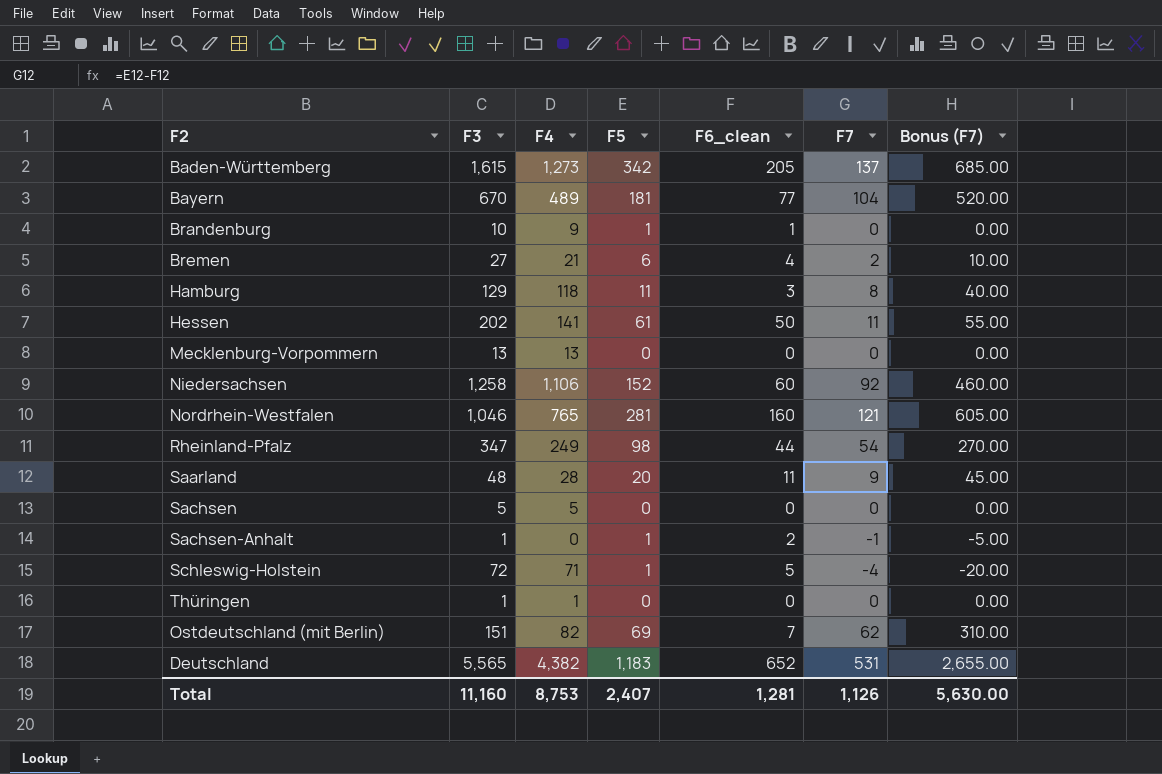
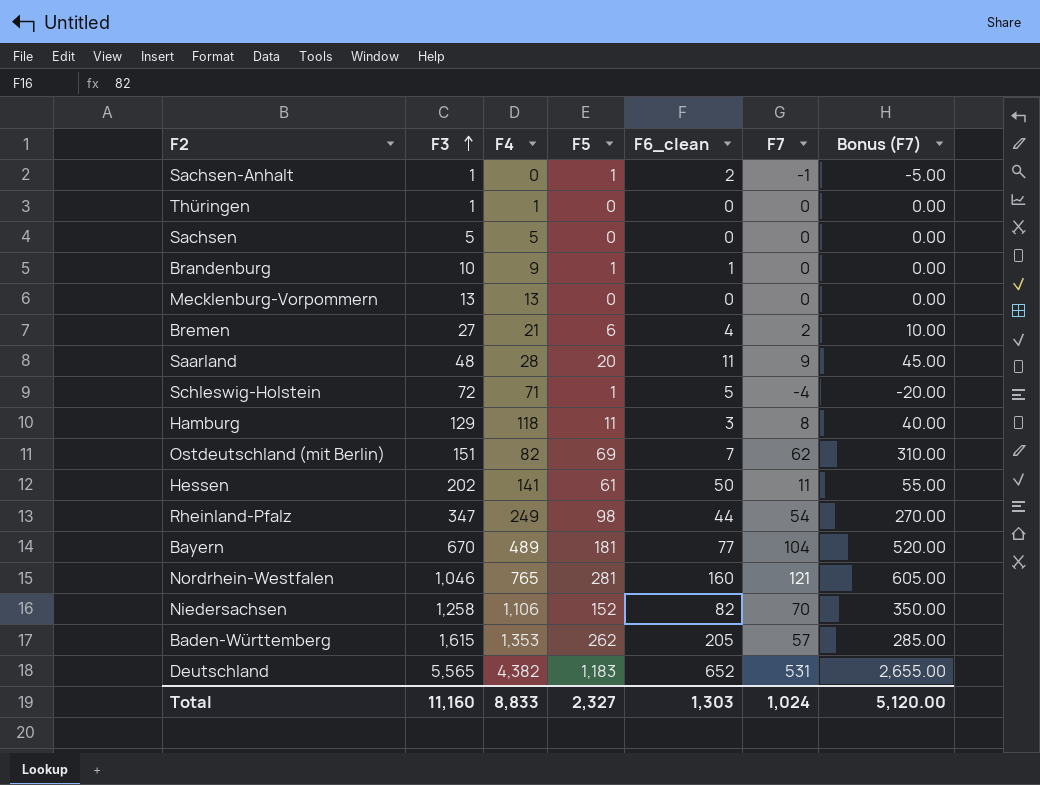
row order: none -> F3 ascending
Niedersachsen | F6_clean: 60 -> 82
Niedersachsen | F7: 92 -> 70
Niedersachsen | Bonus (F7): 460.00 -> 350.00
Baden-Württemberg | F4: 1,273 -> 1,353
Baden-Württemberg | F5: 342 -> 262
Baden-Württemberg | F7: 137 -> 57
Baden-Württemberg | Bonus (F7): 685.00 -> 285.00
Total | F4: 8,753 -> 8,833
Total | F5: 2,407 -> 2,327
Total | F6_clean: 1,281 -> 1,303
Total | F7: 1,126 -> 1,024
Total | Bonus (F7): 5,630.00 -> 5,120.00

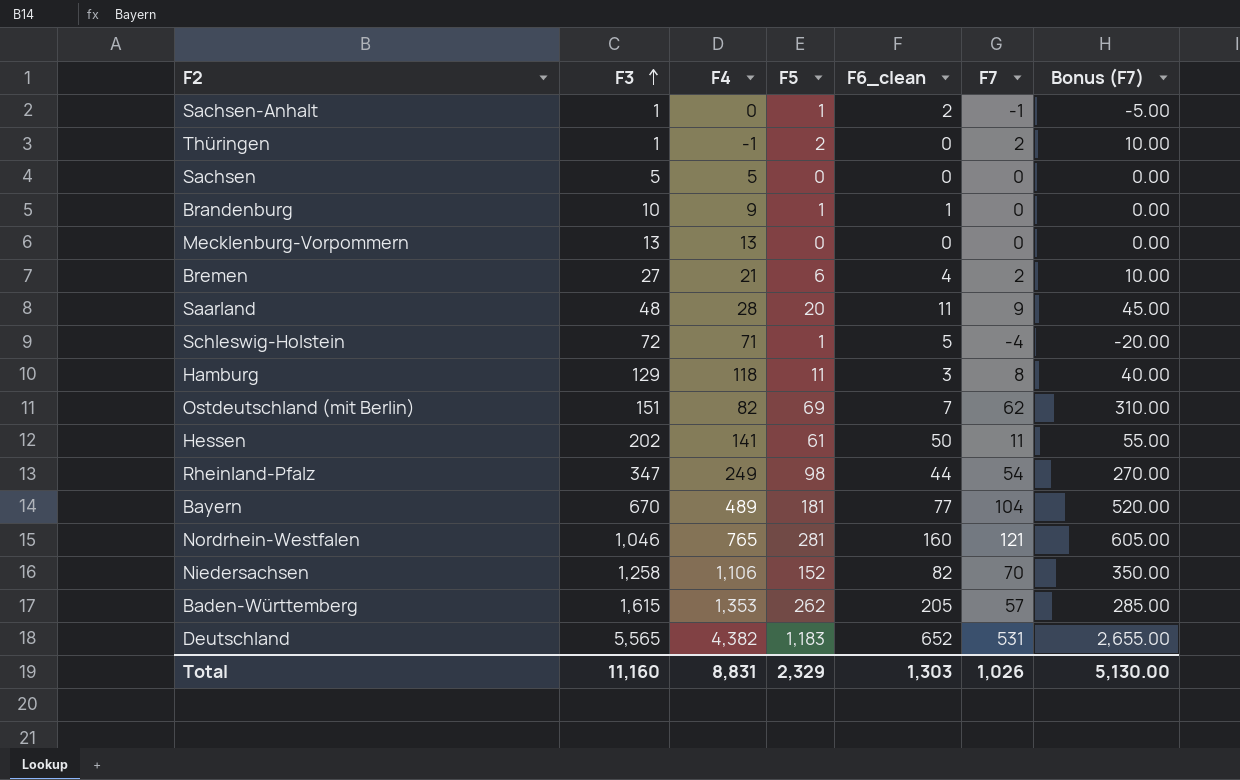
Thüringen | F4: 1 -> -1
Thüringen | F5: 0 -> 2
Thüringen | F7: 0 -> 2
Thüringen | Bonus (F7): 0.00 -> 10.00
Total | F4: 8,833 -> 8,831
Total | F5: 2,327 -> 2,329
Total | F7: 1,024 -> 1,026
Total | Bonus (F7): 5,120.00 -> 5,130.00

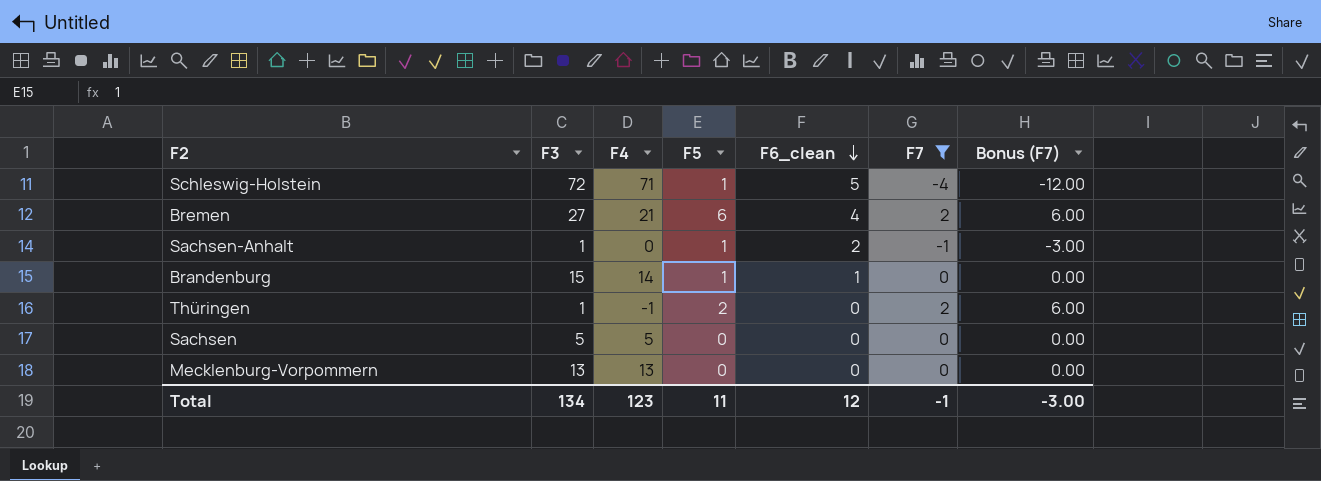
filter: none -> F7 <= 2
row order: F3 ascending -> F6_clean descending
column Bonus (F7) | formula: [F7] * 5 -> [F7] * 3
Brandenburg | F3: 10 -> 15
Brandenburg | F4: 9 -> 14
Total | F3: 11,160 -> 134
Total | F4: 8,831 -> 123
Total | F5: 2,329 -> 11
Total | F6_clean: 1,303 -> 12
Total | F7: 1,026 -> -1
Total | Bonus (F7): 5,130.00 -> -3.00

